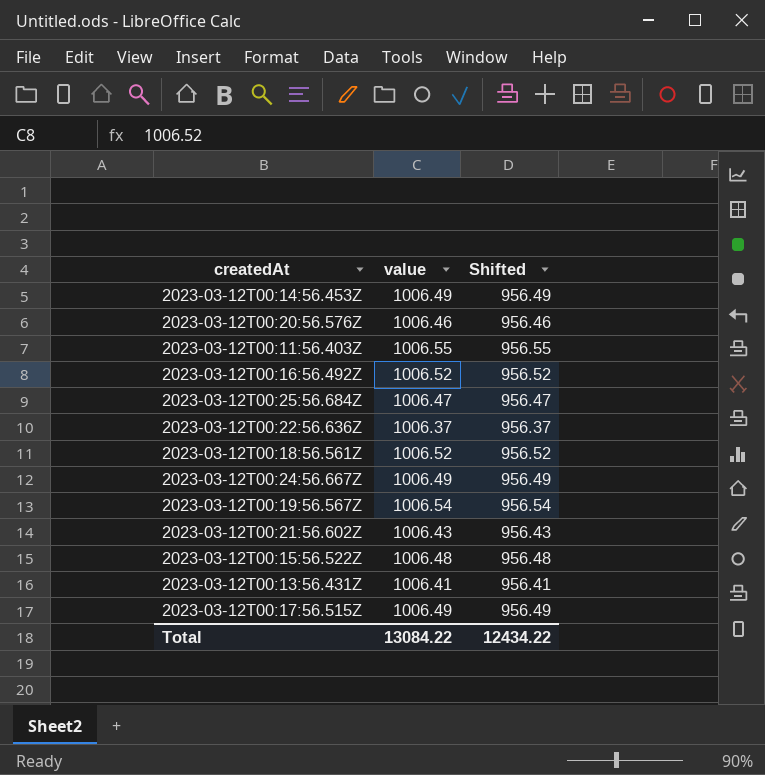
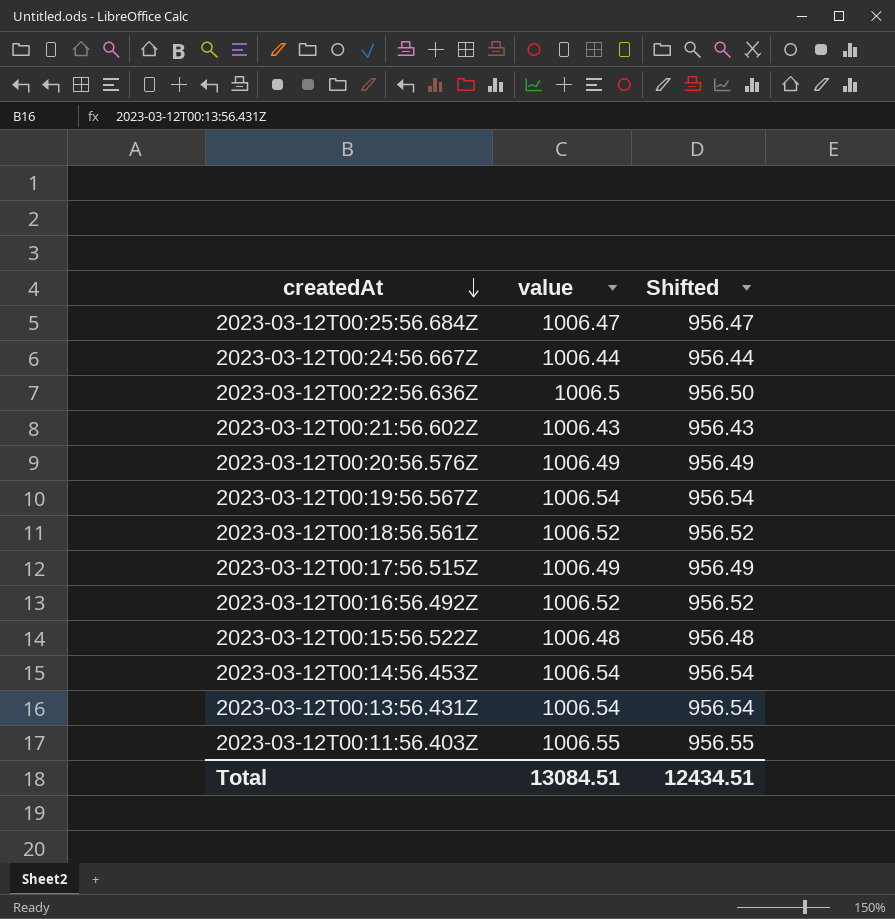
row order: none -> createdAt descending
2023-03-12T00:24:56.667Z | value: 1006.49 -> 1006.44
2023-03-12T00:24:56.667Z | Shifted: 956.49 -> 956.44
2023-03-12T00:22:56.636Z | value: 1006.37 -> 1006.5
2023-03-12T00:22:56.636Z | Shifted: 956.37 -> 956.50
2023-03-12T00:20:56.576Z | value: 1006.46 -> 1006.49
2023-03-12T00:20:56.576Z | Shifted: 956.46 -> 956.49
2023-03-12T00:14:56.453Z | value: 1006.49 -> 1006.54
2023-03-12T00:14:56.453Z | Shifted: 956.49 -> 956.54
2023-03-12T00:13:56.431Z | value: 1006.41 -> 1006.54
2023-03-12T00:13:56.431Z | Shifted: 956.41 -> 956.54
Total | value: 13084.22 -> 13084.51
Total | Shifted: 12434.22 -> 12434.51

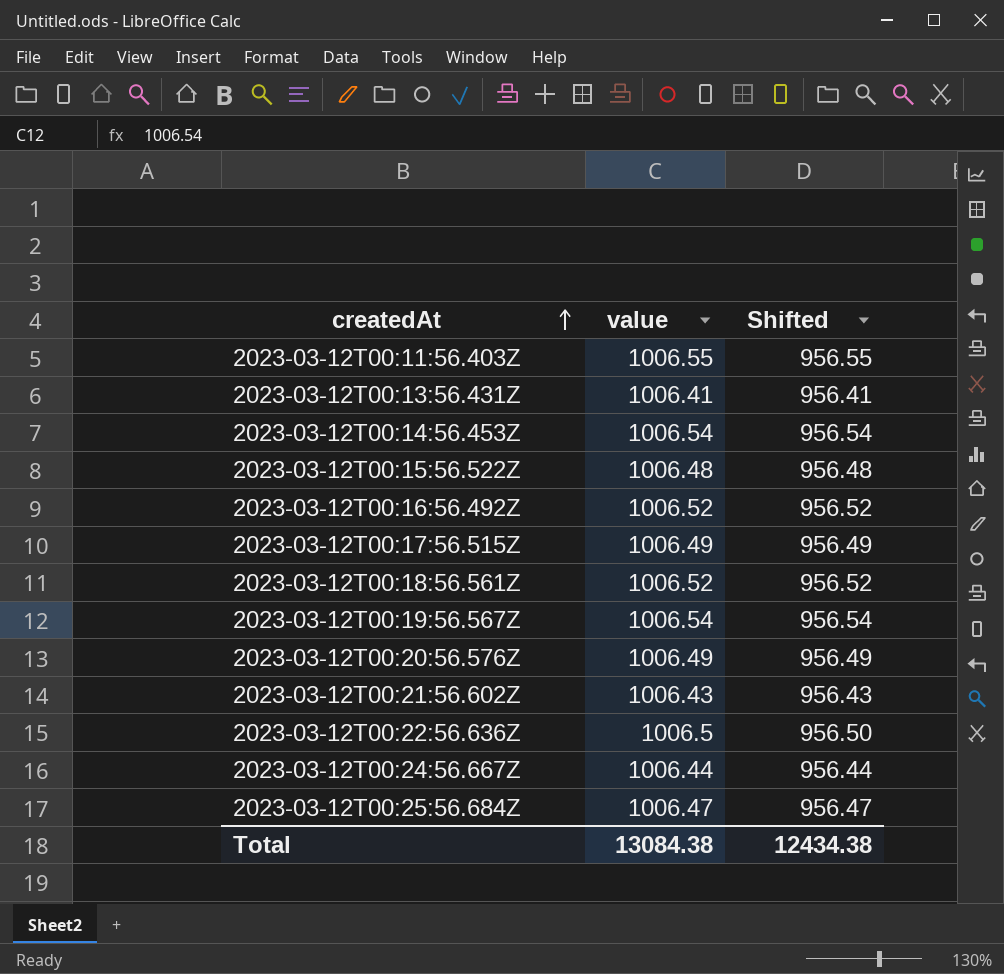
row order: createdAt descending -> createdAt ascending
2023-03-12T00:13:56.431Z | value: 1006.54 -> 1006.41
2023-03-12T00:13:56.431Z | Shifted: 956.54 -> 956.41
Total | value: 13084.51 -> 13084.38
Total | Shifted: 12434.51 -> 12434.38

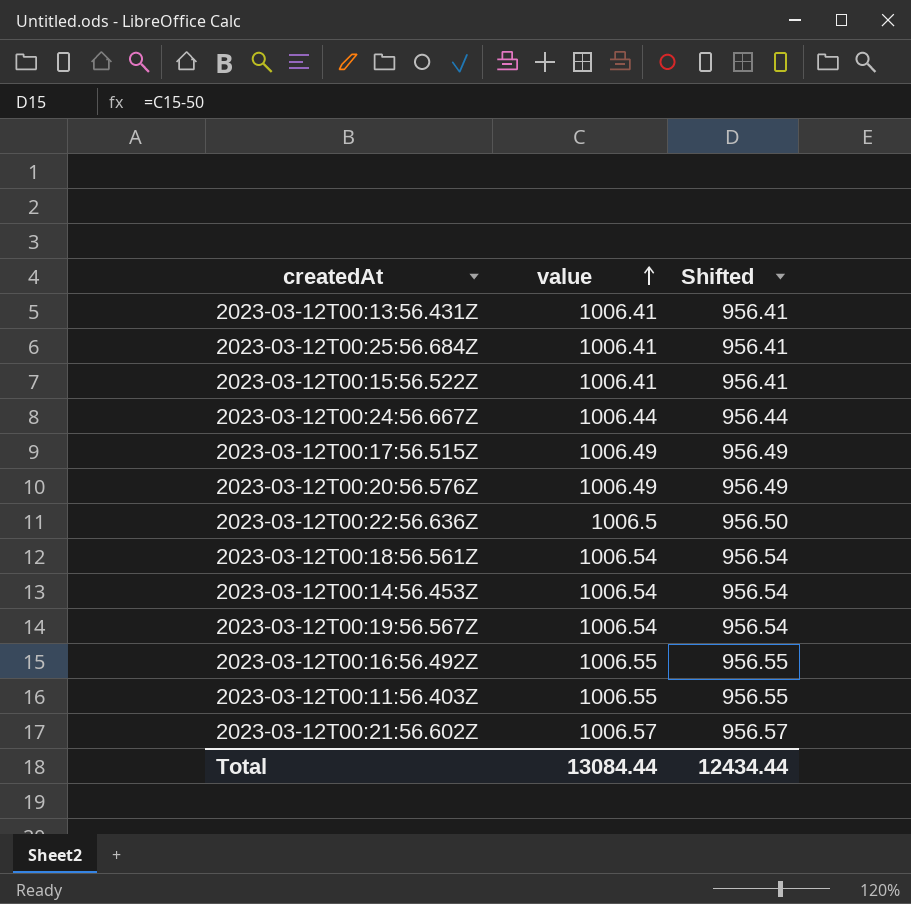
row order: createdAt ascending -> value ascending
2023-03-12T00:25:56.684Z | value: 1006.47 -> 1006.41
2023-03-12T00:25:56.684Z | Shifted: 956.47 -> 956.41
2023-03-12T00:15:56.522Z | value: 1006.48 -> 1006.41
2023-03-12T00:15:56.522Z | Shifted: 956.48 -> 956.41
2023-03-12T00:18:56.561Z | value: 1006.52 -> 1006.54
2023-03-12T00:18:56.561Z | Shifted: 956.52 -> 956.54
2023-03-12T00:16:56.492Z | value: 1006.52 -> 1006.55
2023-03-12T00:16:56.492Z | Shifted: 956.52 -> 956.55
2023-03-12T00:21:56.602Z | value: 1006.43 -> 1006.57
2023-03-12T00:21:56.602Z | Shifted: 956.43 -> 956.57
Total | value: 13084.38 -> 13084.44
Total | Shifted: 12434.38 -> 12434.44

